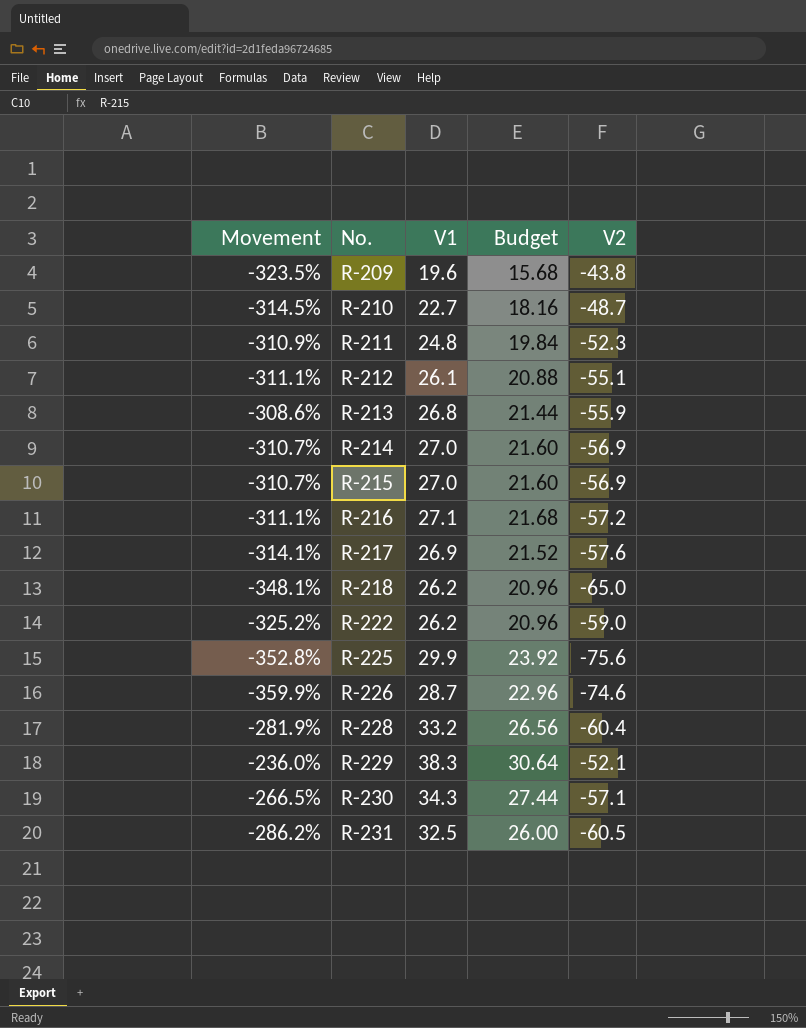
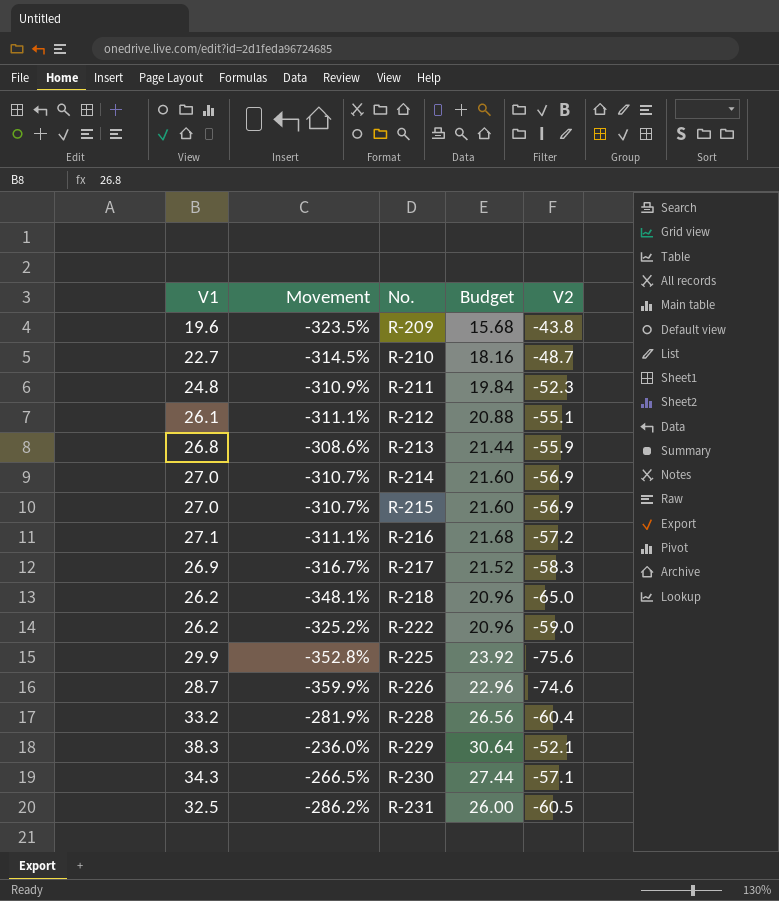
column V1 | position: 3 -> 1
R-217 | Movement: -314.1% -> -316.7%
R-217 | V2: -57.6 -> -58.3

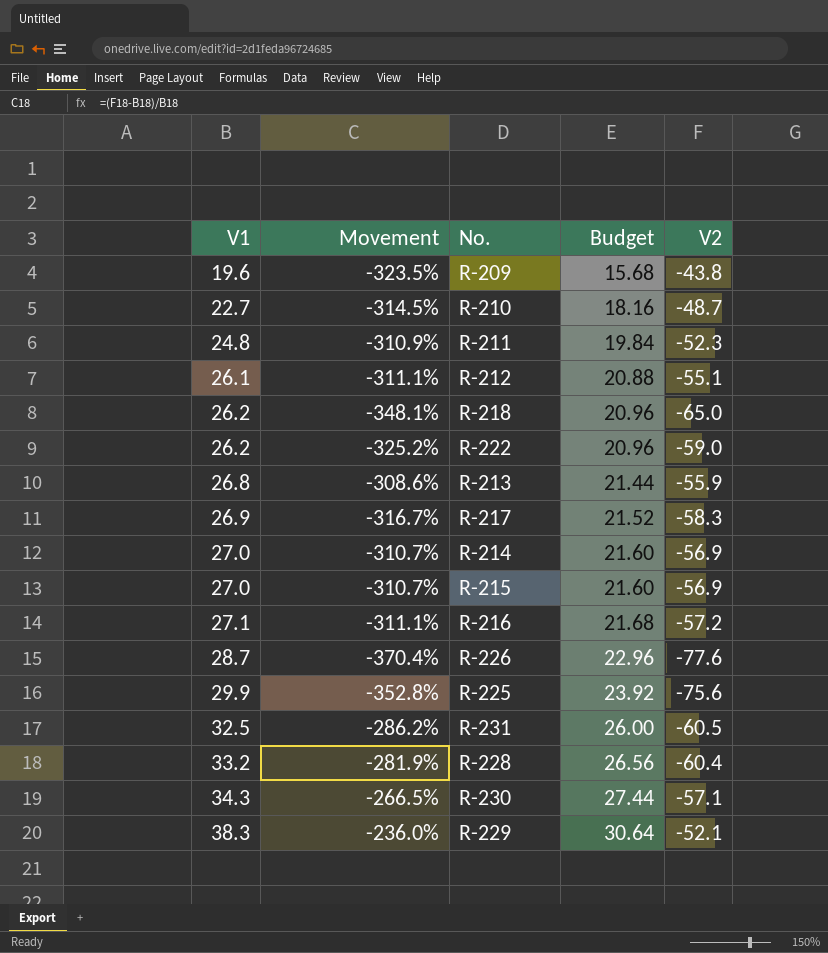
row order: No. ascending -> V1 ascending
R-226 | Movement: -359.9% -> -370.4%
R-226 | V2: -74.6 -> -77.6

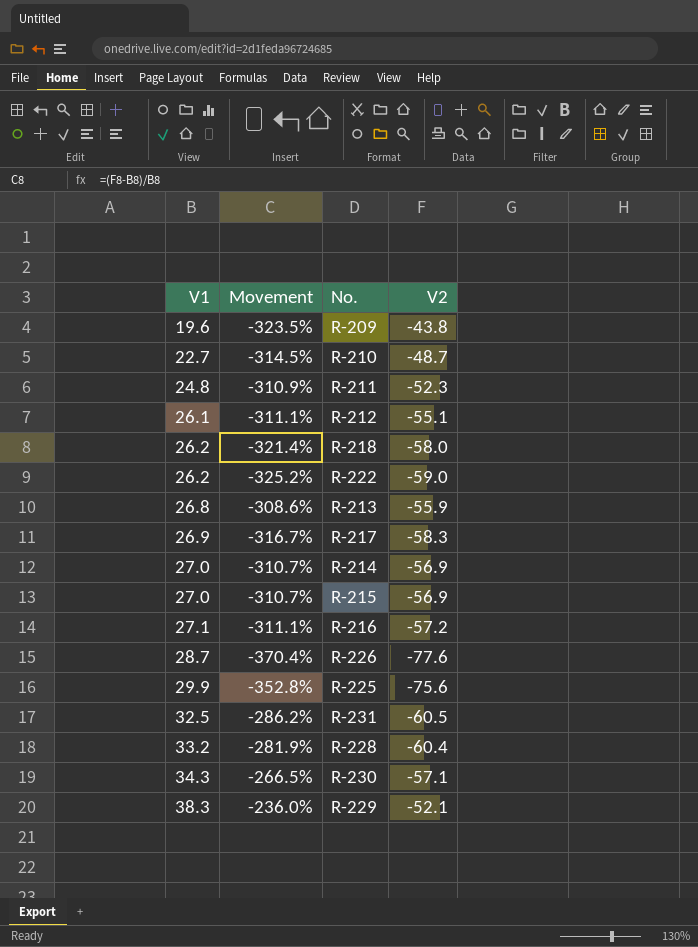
column Budget | formula: [V1] * 0.8 -> none
R-218 | Movement: -348.1% -> -321.4%
R-218 | V2: -65.0 -> -58.0

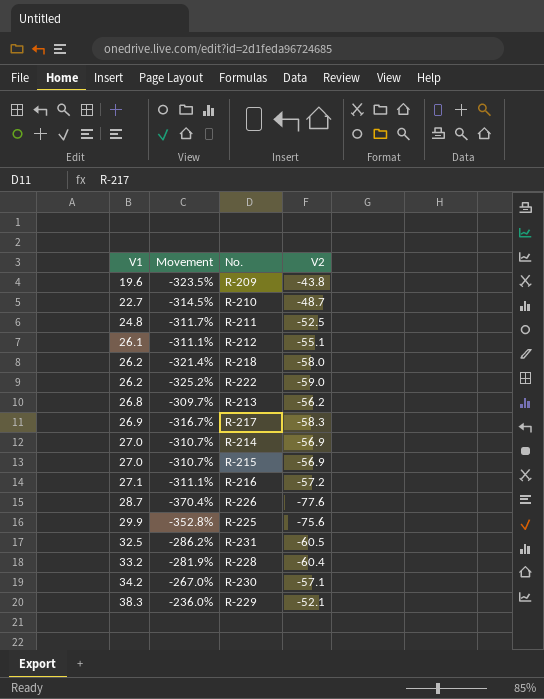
R-211 | Movement: -310.9% -> -311.7%
R-211 | V2: -52.3 -> -52.5
R-213 | Movement: -308.6% -> -309.7%
R-213 | V2: -55.9 -> -56.2
R-230 | V1: 34.3 -> 34.2
R-230 | Movement: -266.5% -> -267.0%

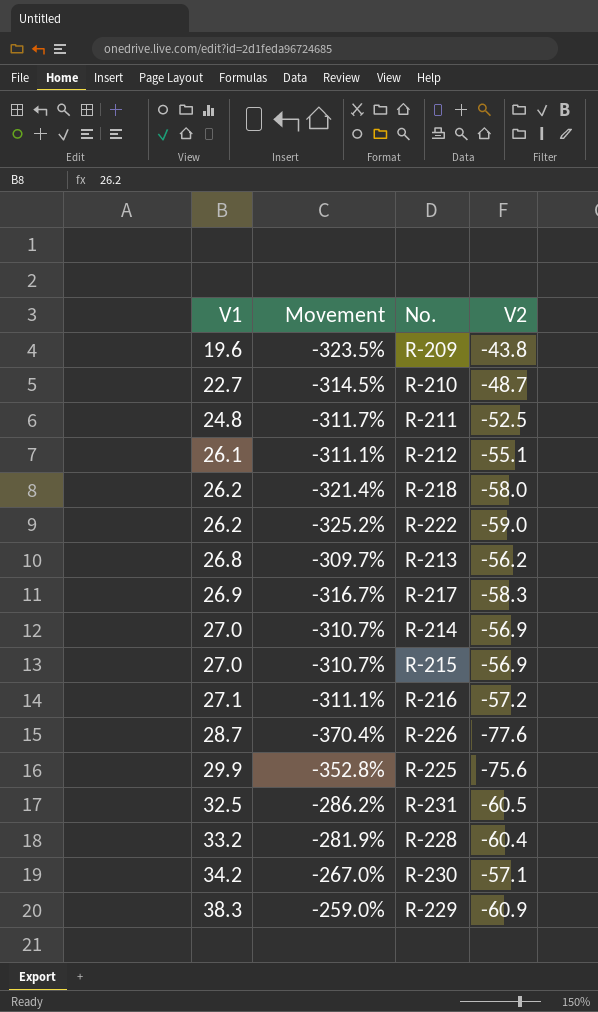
R-229 | Movement: -236.0% -> -259.0%
R-229 | V2: -52.1 -> -60.9

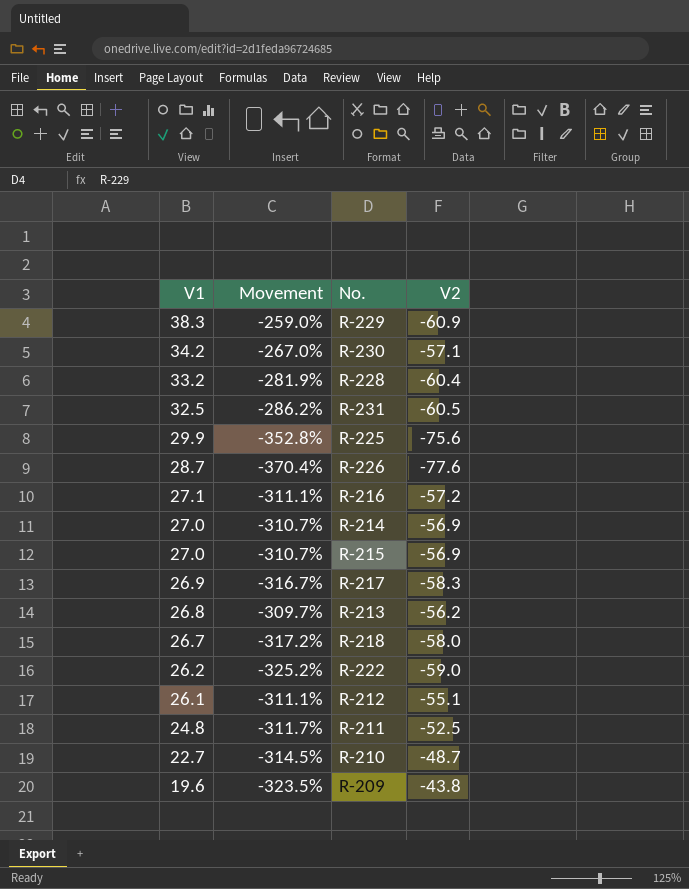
row order: V1 ascending -> V1 descending
R-218 | V1: 26.2 -> 26.7
R-218 | Movement: -321.4% -> -317.2%

